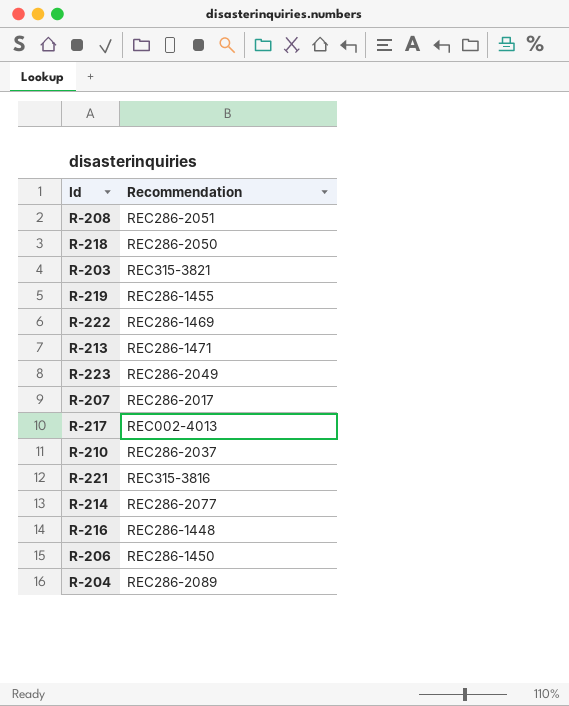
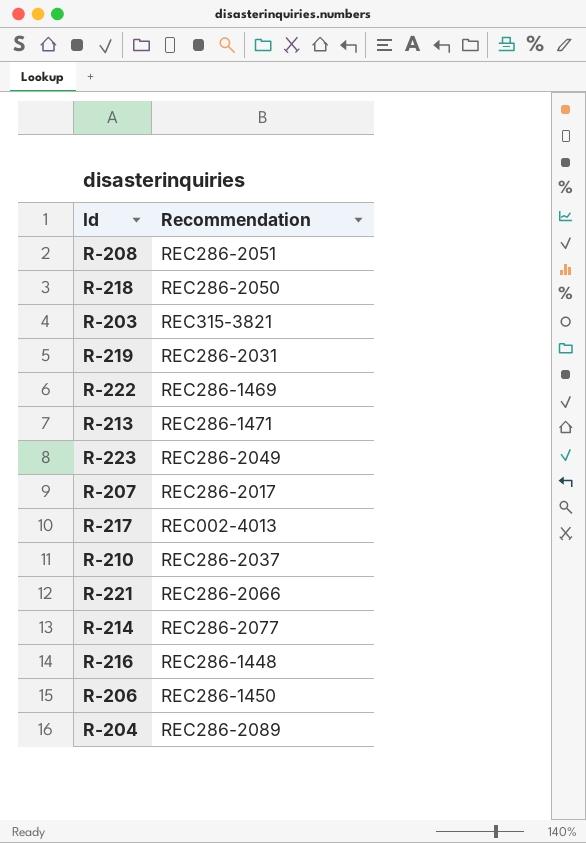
R-219 | Recommendation: REC286-1455 -> REC286-2031
R-221 | Recommendation: REC315-3816 -> REC286-2066

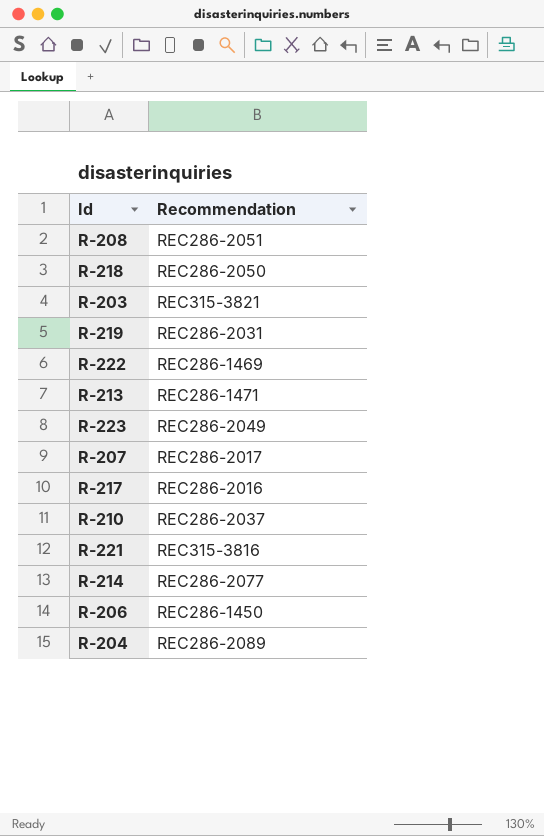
row R-216: REC286-1448 -> none
R-217 | Recommendation: REC002-4013 -> REC286-2016
R-221 | Recommendation: REC286-2066 -> REC315-3816

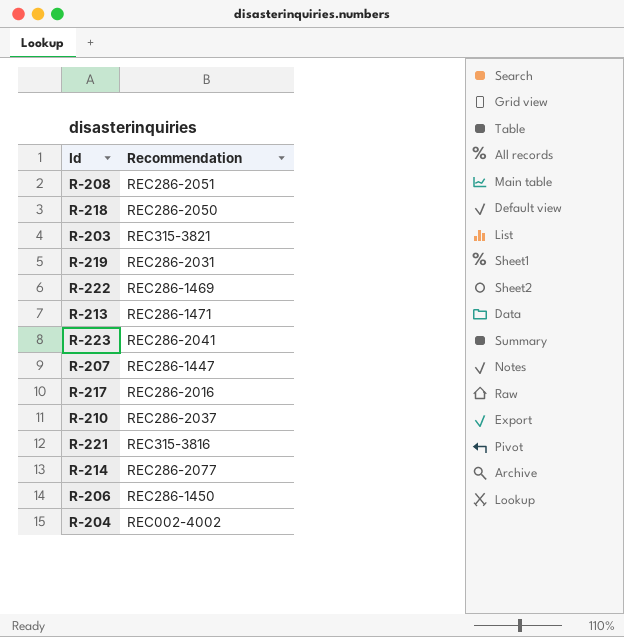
R-223 | Recommendation: REC286-2049 -> REC286-2041
R-207 | Recommendation: REC286-2017 -> REC286-1447
R-204 | Recommendation: REC286-2089 -> REC002-4002

